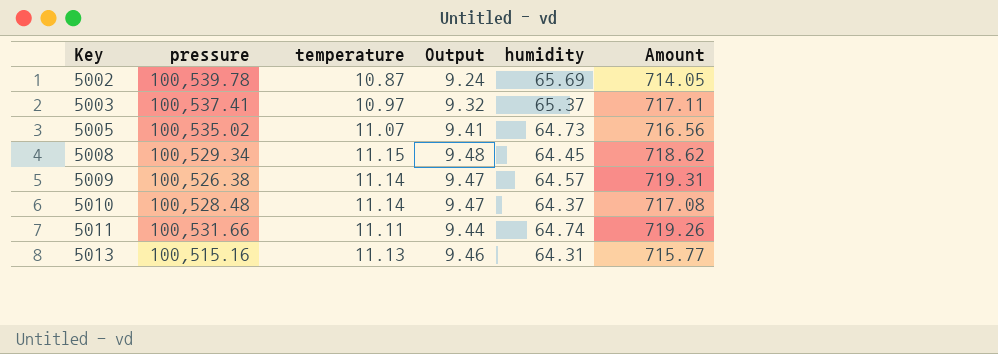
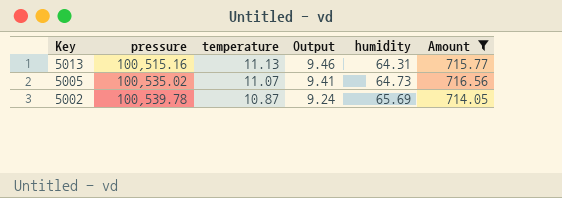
filter: none -> Amount <= 716.56
row order: Key ascending -> Key descending

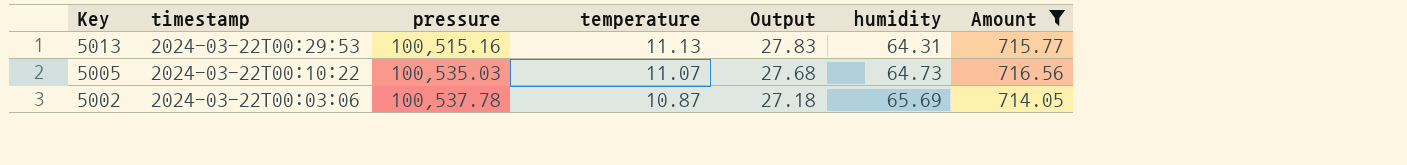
column timestamp | position: none -> 2
column Output | formula: [temperature] * 0.85 -> [temperature] * 2.5
5005 | pressure: 100,535.02 -> 100,535.03
5002 | pressure: 100,539.78 -> 100,537.78

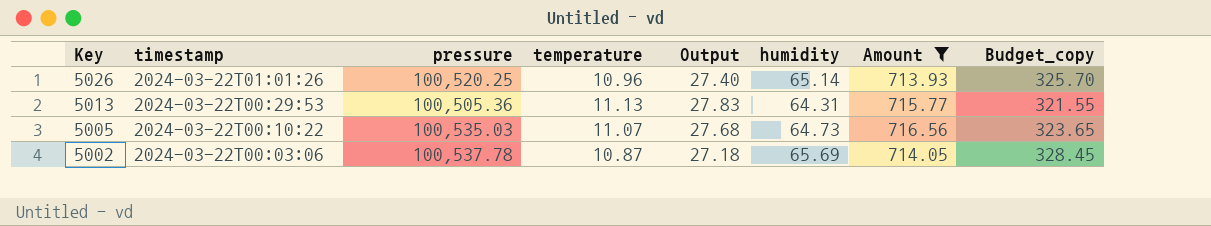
column Budget_copy | formula: none -> [humidity] * 5
row 5026: none -> 2024-03-22T01:01:26 | 100,520.25 | 10.96 | 27.40 | 65.14 | 713.93 | 325.70
5013 | pressure: 100,515.16 -> 100,505.36

